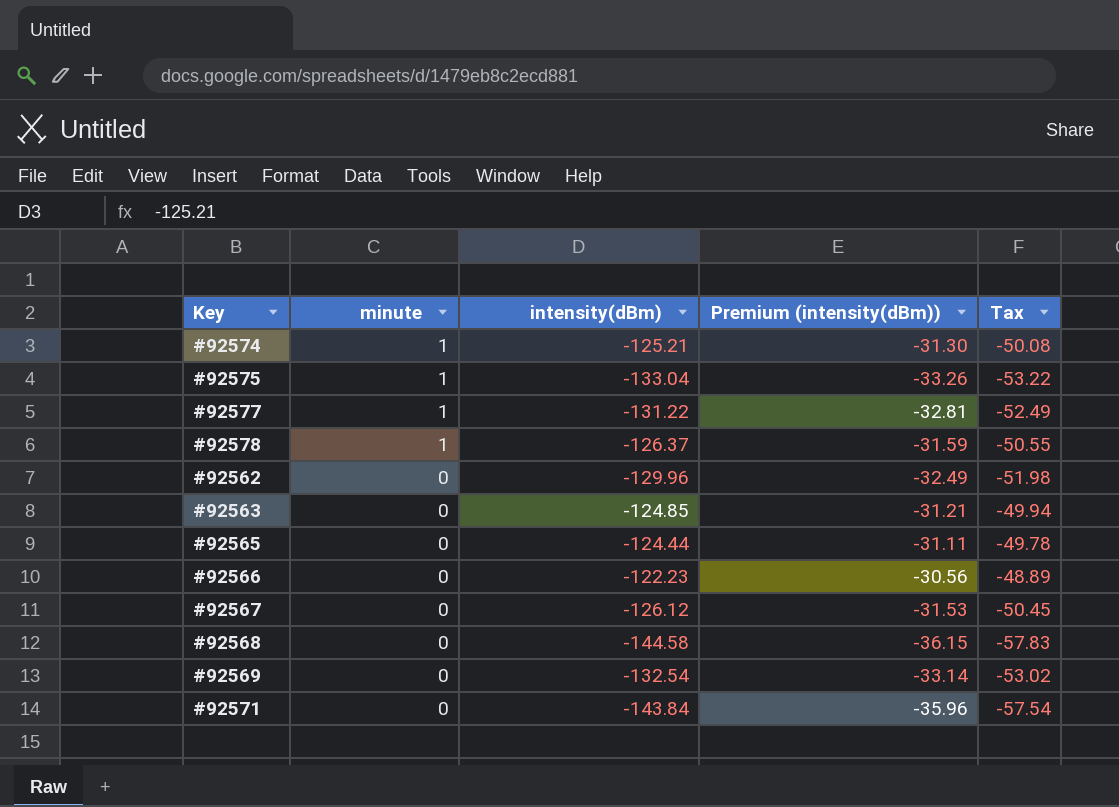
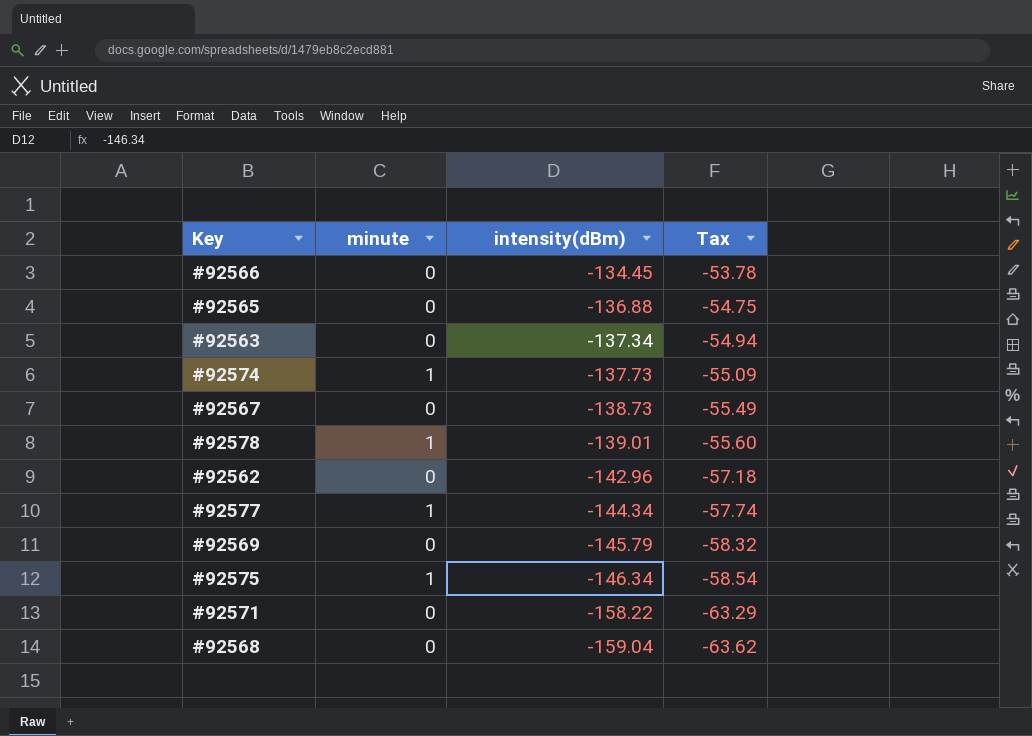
row order: minute descending -> intensity(dBm) descending
column Premium (intensity(dBm)) | formula: [intensity(dBm)] * 0.25 -> none
#92566 | intensity(dBm): -122.23 -> -134.45
#92566 | Tax: -48.89 -> -53.78
#92565 | intensity(dBm): -124.44 -> -136.88
#92565 | Tax: -49.78 -> -54.75
#92563 | intensity(dBm): -124.85 -> -137.34
#92563 | Tax: -49.94 -> -54.94
#92574 | intensity(dBm): -125.21 -> -137.73
#92574 | Tax: -50.08 -> -55.09
#92567 | intensity(dBm): -126.12 -> -138.73
#92567 | Tax: -50.45 -> -55.49
#92578 | intensity(dBm): -126.37 -> -139.01
#92578 | Tax: -50.55 -> -55.60
#92562 | intensity(dBm): -129.96 -> -142.96
#92562 | Tax: -51.98 -> -57.18
#92577 | intensity(dBm): -131.22 -> -144.34
#92577 | Tax: -52.49 -> -57.74
#92569 | intensity(dBm): -132.54 -> -145.79
#92569 | Tax: -53.02 -> -58.32
#92575 | intensity(dBm): -133.04 -> -146.34
#92575 | Tax: -53.22 -> -58.54
#92571 | intensity(dBm): -143.84 -> -158.22
#92571 | Tax: -57.54 -> -63.29
#92568 | intensity(dBm): -144.58 -> -159.04
#92568 | Tax: -57.83 -> -63.62

